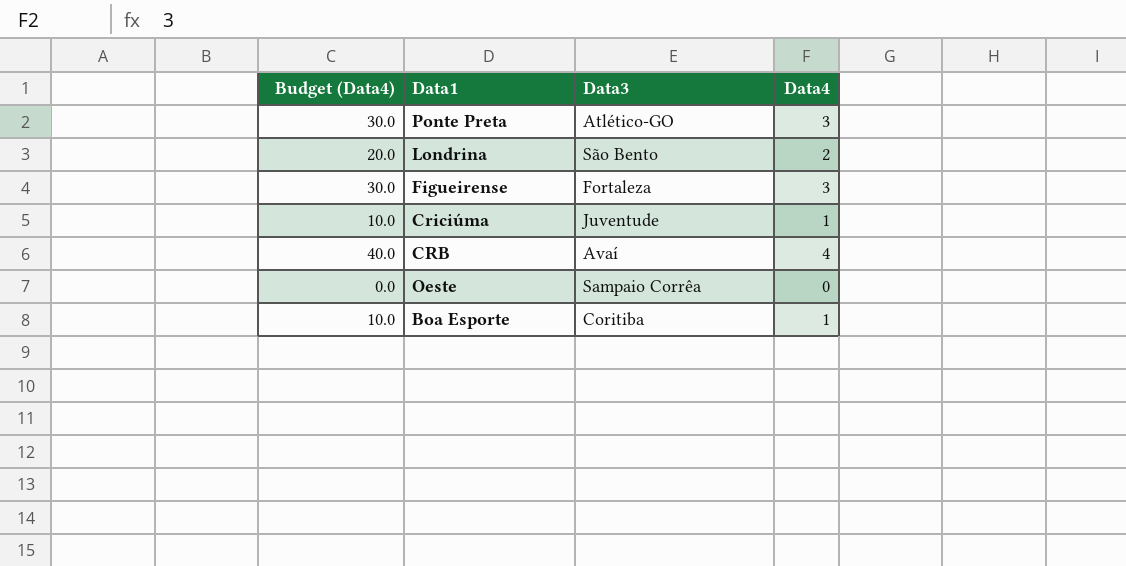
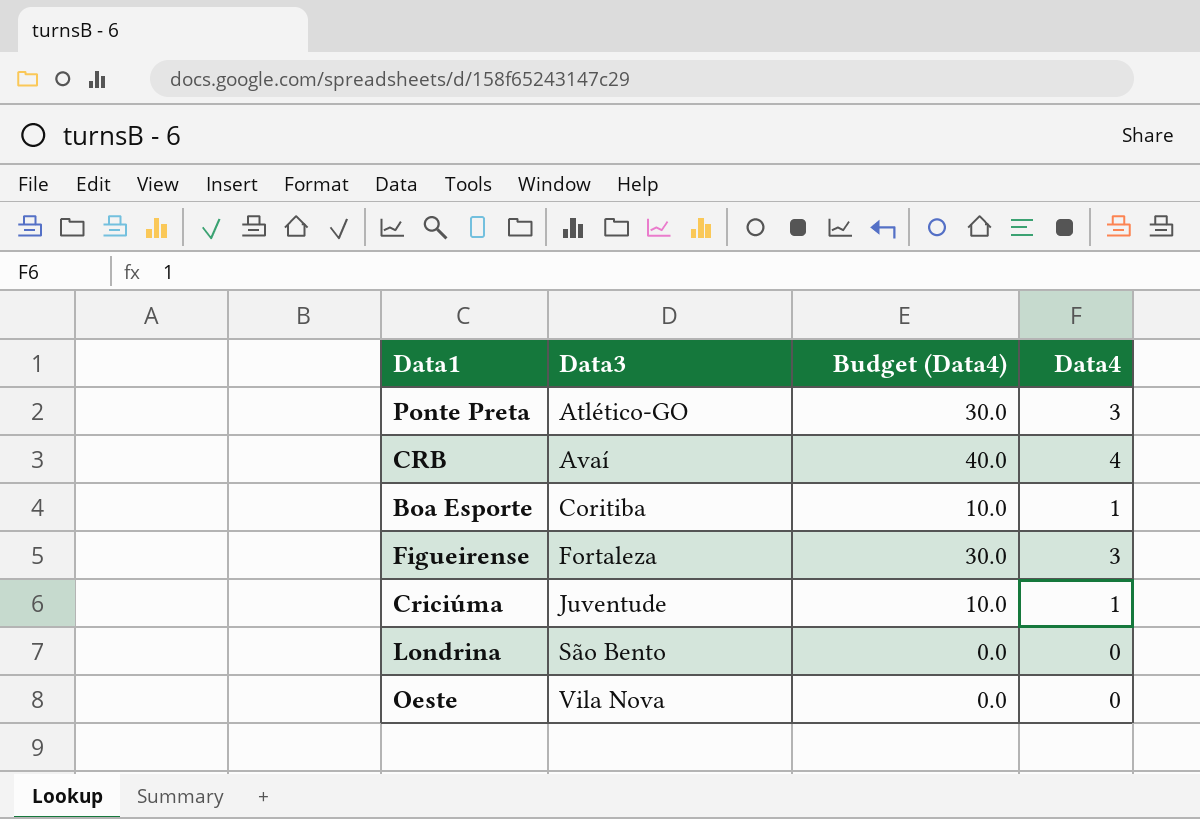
row order: none -> Data3 ascending
column Budget (Data4) | position: 1 -> 3
Londrina | Budget (Data4): 20.0 -> 0.0
Londrina | Data4: 2 -> 0
Oeste | Data3: Sampaio Corrêa -> Vila Nova

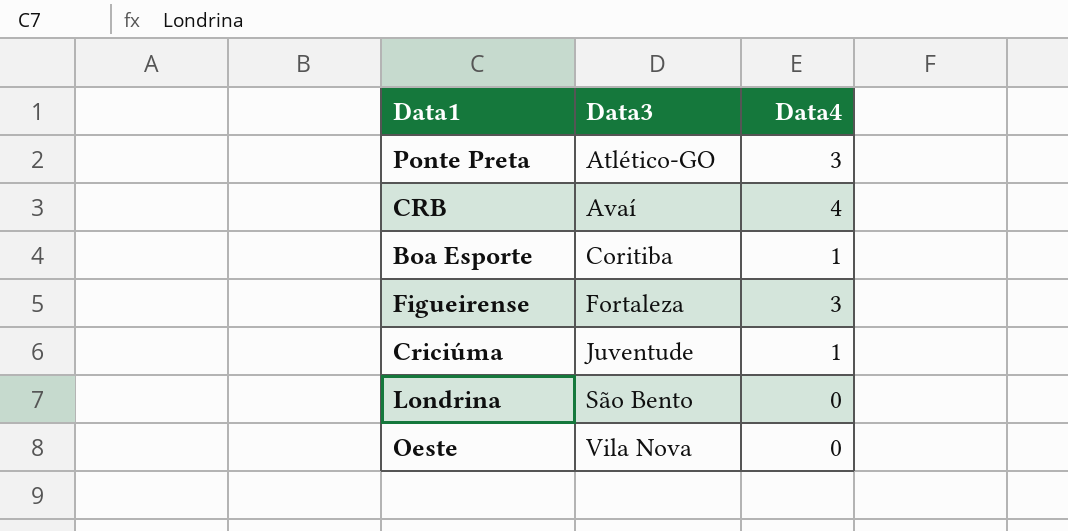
column Budget (Data4) | formula: [Data4] * 10 -> none

